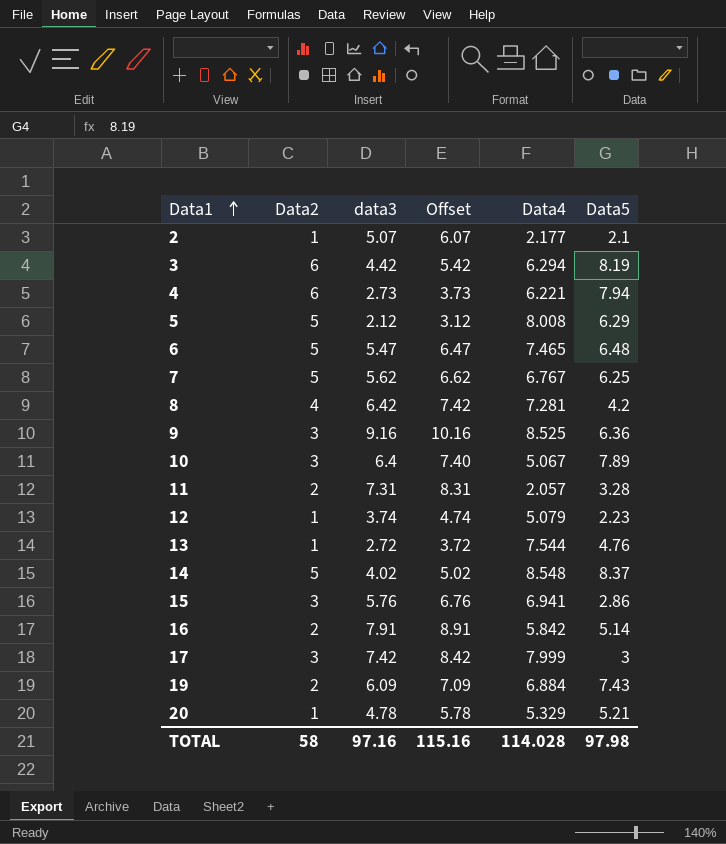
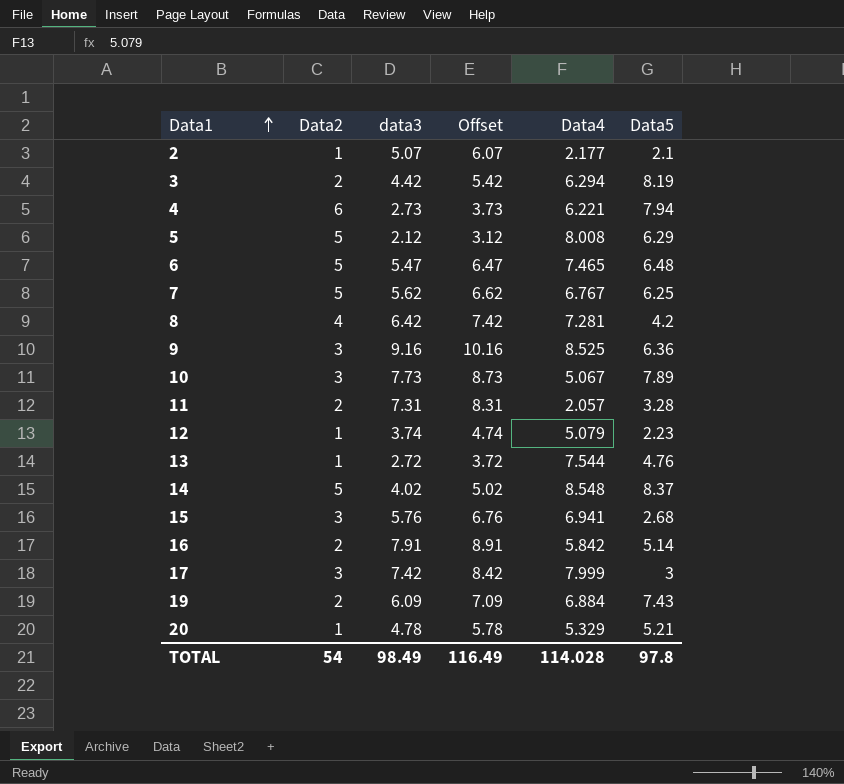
3 | Data2: 6 -> 2
10 | data3: 6.4 -> 7.73
10 | Offset: 7.40 -> 8.73
15 | Data5: 2.86 -> 2.68
TOTAL | Data2: 58 -> 54
TOTAL | data3: 97.16 -> 98.49
TOTAL | Offset: 115.16 -> 116.49
TOTAL | Data5: 97.98 -> 97.8

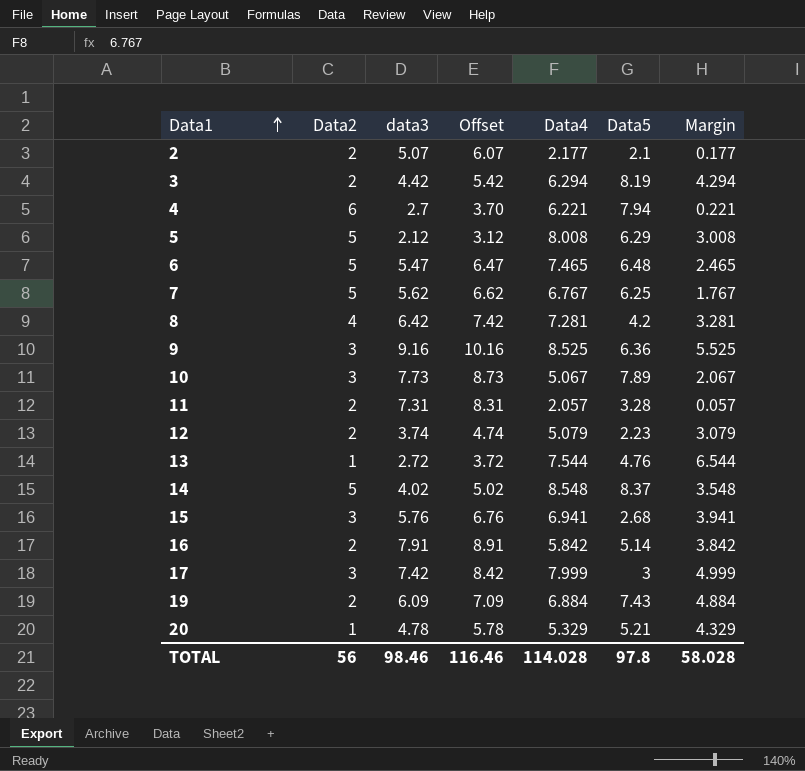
column Margin | formula: none -> [Data4] - [Data2]
2 | Data2: 1 -> 2
4 | data3: 2.73 -> 2.7
4 | Offset: 3.73 -> 3.70
12 | Data2: 1 -> 2
TOTAL | Data2: 54 -> 56
TOTAL | data3: 98.49 -> 98.46
TOTAL | Offset: 116.49 -> 116.46

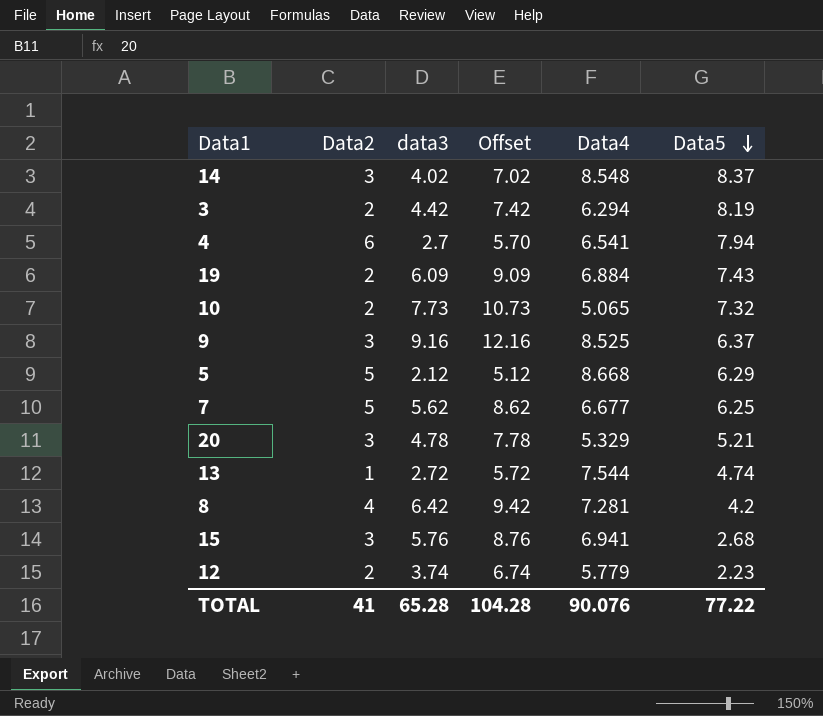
row order: Data1 ascending -> Data5 descending
column Margin | formula: [Data4] - [Data2] -> none
column Offset | formula: [data3] + 1 -> [data3] + 3
row 2: 2 | 5.07 | 6.07 | 2.177 | 2.1 | 0.177 -> none
row 6: 5 | 5.47 | 6.47 | 7.465 | 6.48 | 2.465 -> none
row 11: 2 | 7.31 | 8.31 | 2.057 | 3.28 | 0.057 -> none
row 16: 2 | 7.91 | 8.91 | 5.842 | 5.14 | 3.842 -> none
row 17: 3 | 7.42 | 8.42 | 7.999 | 3 | 4.999 -> none
14 | Data2: 5 -> 3
4 | Data4: 6.221 -> 6.541
10 | Data2: 3 -> 2
10 | Data4: 5.067 -> 5.065
10 | Data5: 7.89 -> 7.32
9 | Data5: 6.36 -> 6.37
5 | Data4: 8.008 -> 8.668
7 | Data4: 6.767 -> 6.677
20 | Data2: 1 -> 3
13 | Data5: 4.76 -> 4.74
12 | Data4: 5.079 -> 5.779
TOTAL | Data2: 56 -> 41
TOTAL | data3: 98.46 -> 65.28
TOTAL | Offset: 116.46 -> 104.28
TOTAL | Data4: 114.028 -> 90.076
TOTAL | Data5: 97.8 -> 77.22

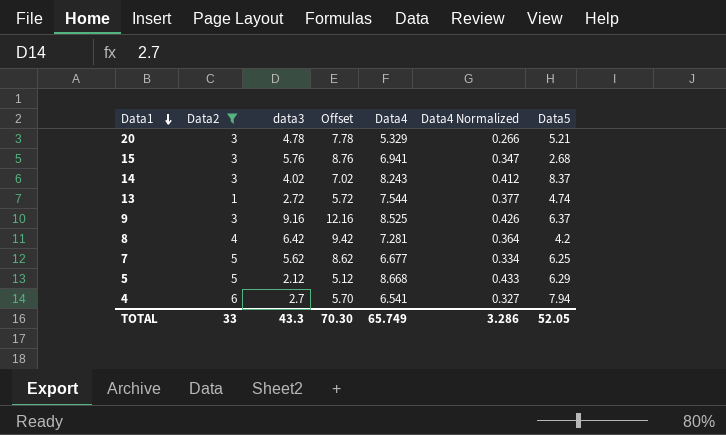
filter: none -> Data2 != 2
row order: Data5 descending -> Data1 descending
column Data4 Normalized | formula: none -> [Data4] * 0.05
14 | Data4: 8.548 -> 8.243
TOTAL | Data2: 41 -> 33
TOTAL | data3: 65.28 -> 43.3
TOTAL | Offset: 104.28 -> 70.30
TOTAL | Data4: 90.076 -> 65.749
TOTAL | Data5: 77.22 -> 52.05

